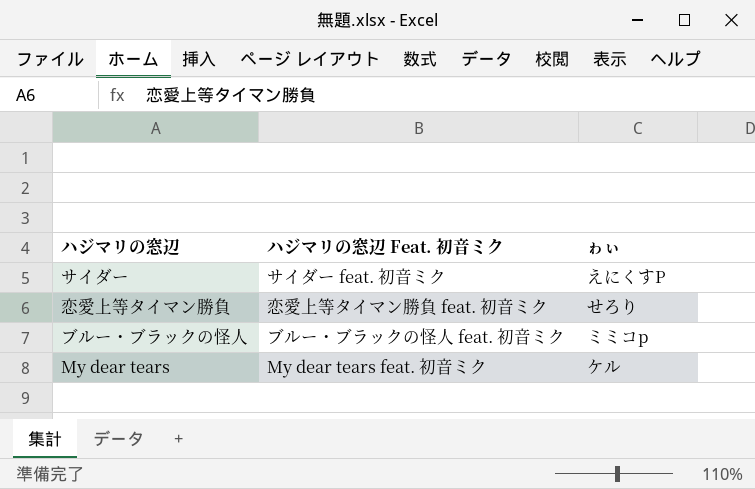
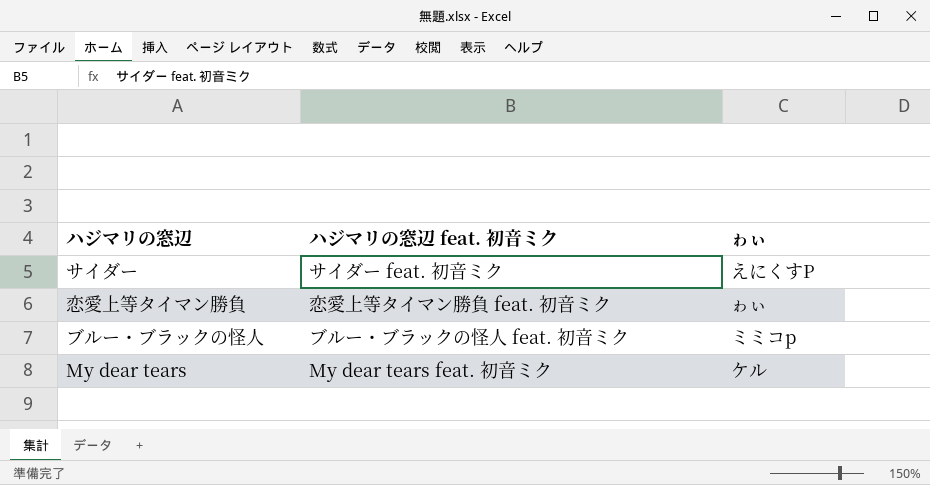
column name: ハジマリの窓辺 Feat. 初音ミク -> ハジマリの窓辺 feat. 初音ミク
恋愛上等タイマン勝負 | ゎぃ: せろり -> ゎぃ

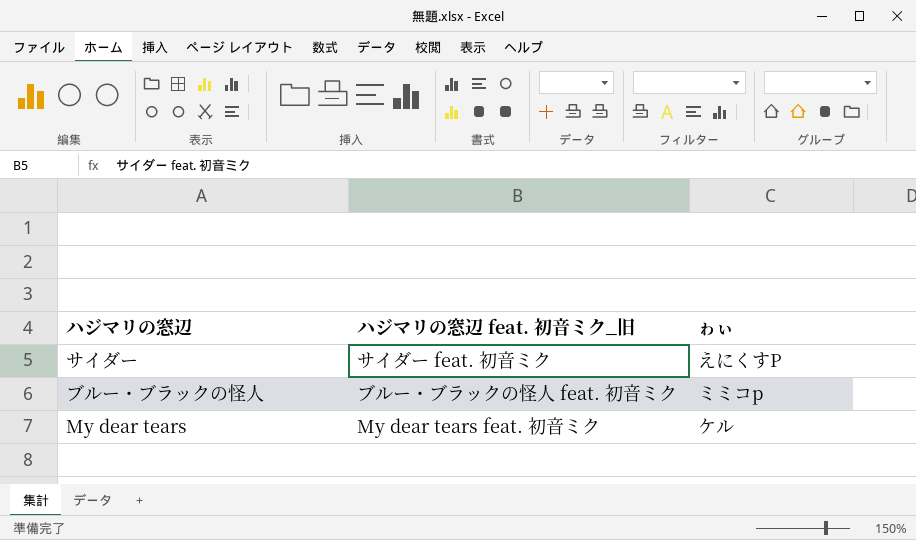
column name: ハジマリの窓辺 feat. 初音ミク -> ハジマリの窓辺 feat. 初音ミク_旧
row 恋愛上等タイマン勝負: 恋愛上等タイマン勝負 feat. 初音ミク | ゎぃ -> none

